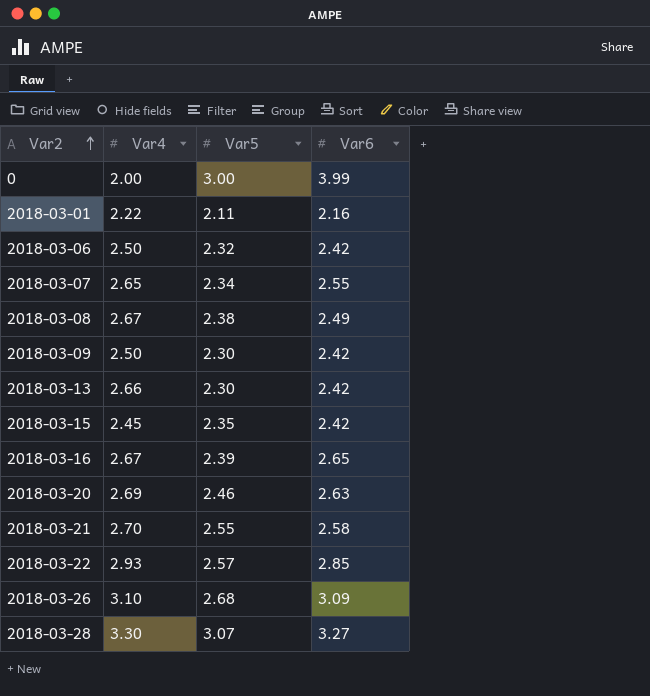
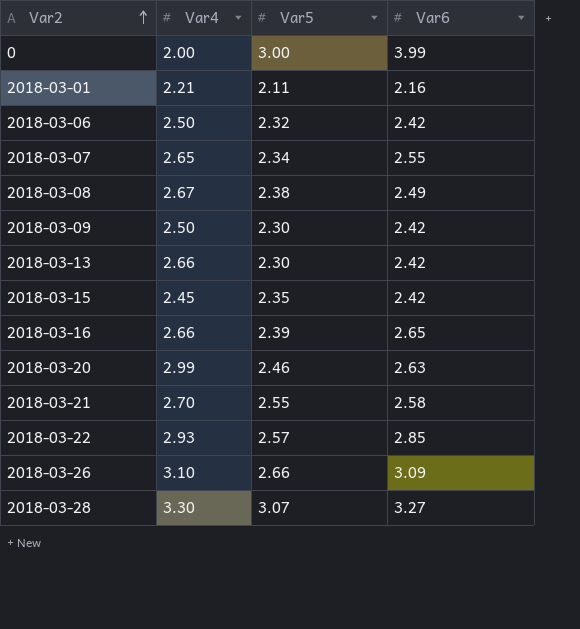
2018-03-01 | Var4: 2.22 -> 2.21
2018-03-16 | Var4: 2.67 -> 2.66
2018-03-20 | Var4: 2.69 -> 2.99
2018-03-26 | Var5: 2.68 -> 2.66

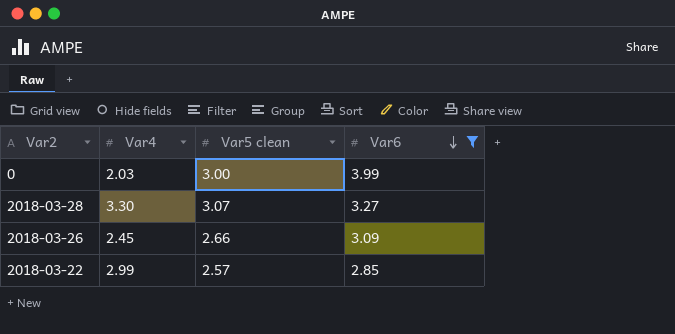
filter: none -> Var6 >= 2.85
row order: Var2 ascending -> Var6 descending
column name: Var5 -> Var5 clean
0 | Var4: 2.00 -> 2.03
2018-03-26 | Var4: 3.10 -> 2.45
2018-03-22 | Var4: 2.93 -> 2.99

